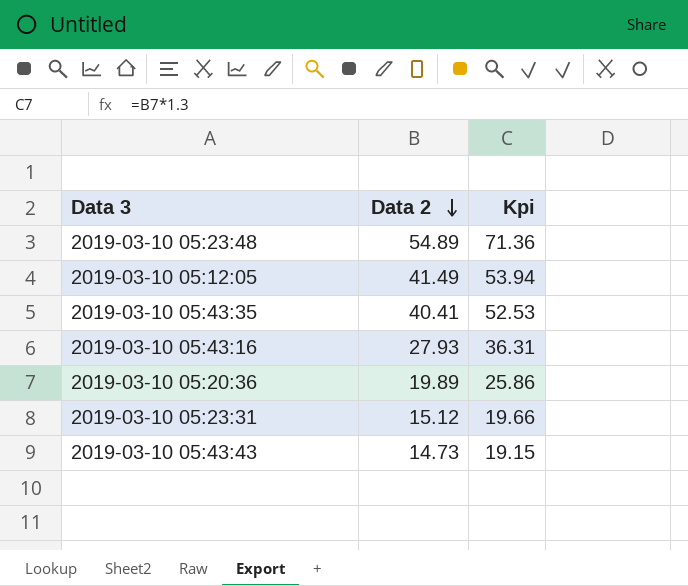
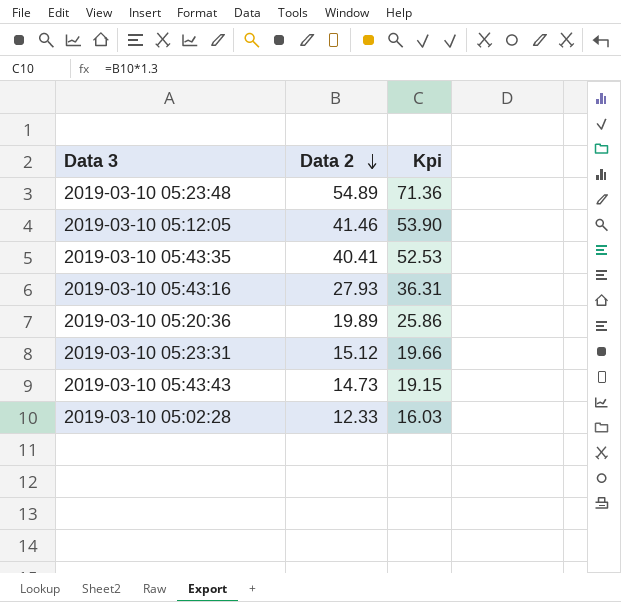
2019-03-10 05:12:05 | Data 2: 41.49 -> 41.46
2019-03-10 05:12:05 | Kpi: 53.94 -> 53.90
row 2019-03-10 05:02:28: none -> 12.33 | 16.03

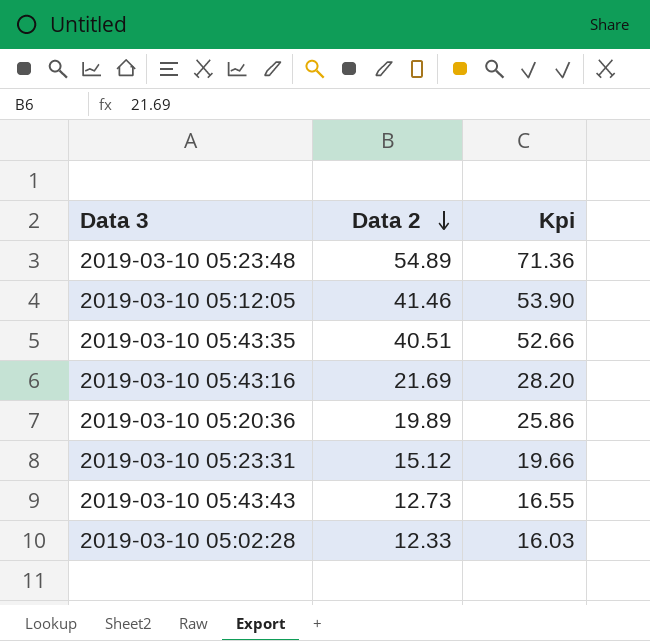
2019-03-10 05:43:35 | Data 2: 40.41 -> 40.51
2019-03-10 05:43:35 | Kpi: 52.53 -> 52.66
2019-03-10 05:43:16 | Data 2: 27.93 -> 21.69
2019-03-10 05:43:16 | Kpi: 36.31 -> 28.20
2019-03-10 05:43:43 | Data 2: 14.73 -> 12.73
2019-03-10 05:43:43 | Kpi: 19.15 -> 16.55

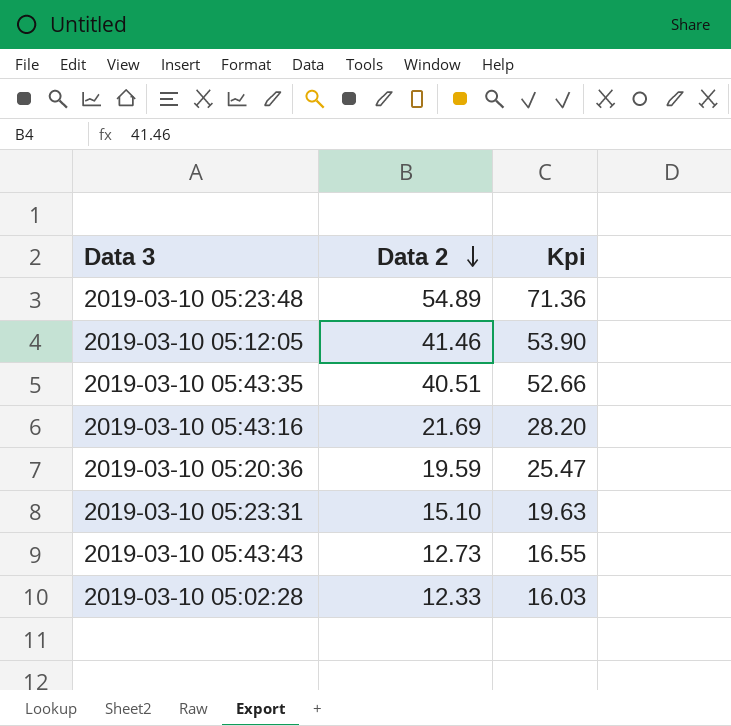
2019-03-10 05:20:36 | Data 2: 19.89 -> 19.59
2019-03-10 05:20:36 | Kpi: 25.86 -> 25.47
2019-03-10 05:23:31 | Data 2: 15.12 -> 15.10
2019-03-10 05:23:31 | Kpi: 19.66 -> 19.63

